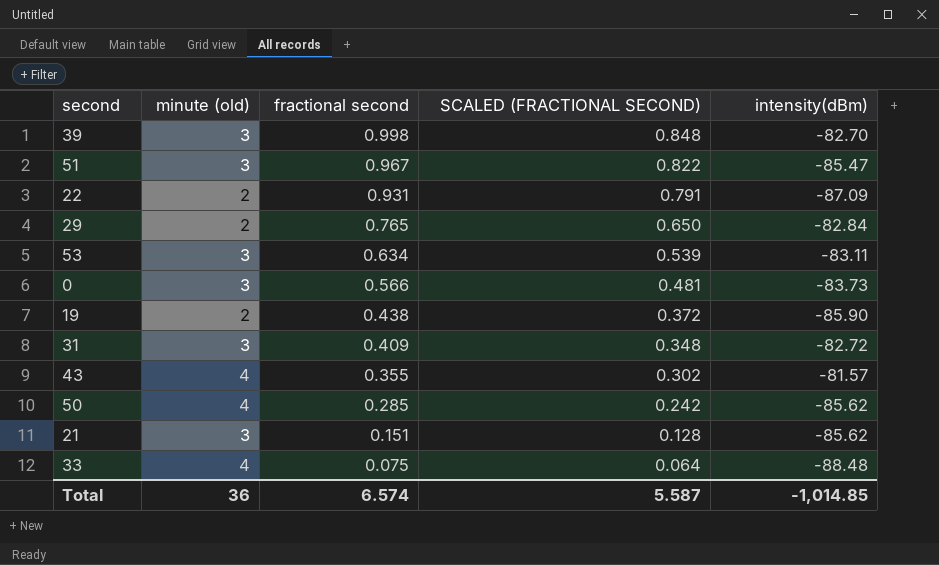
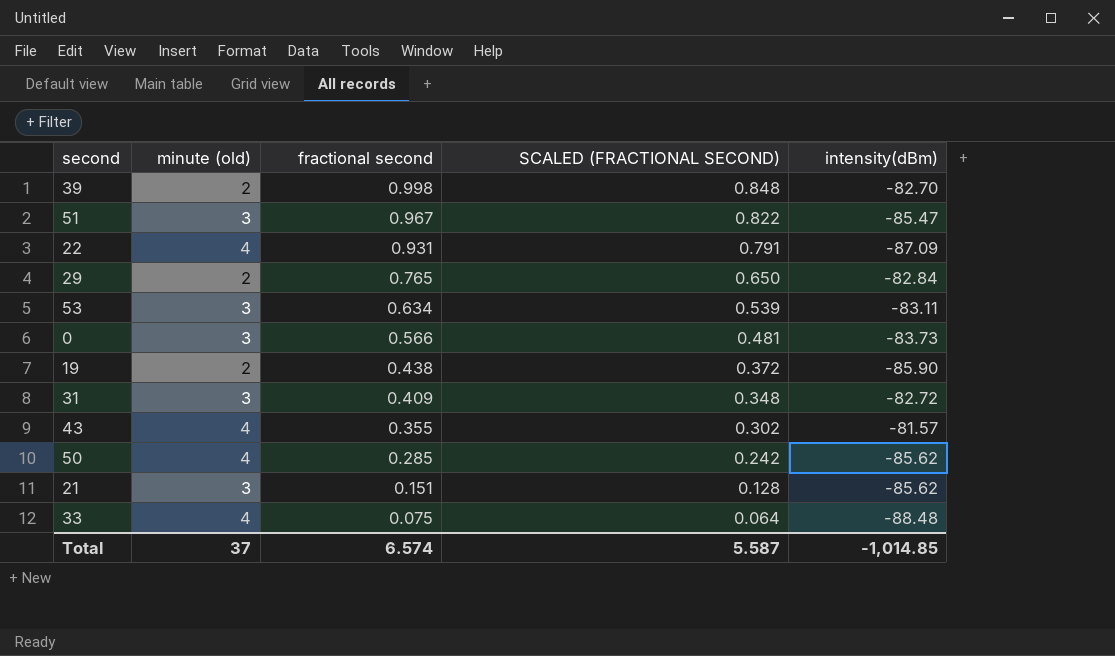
39 | minute (old): 3 -> 2
22 | minute (old): 2 -> 4
Total | minute (old): 36 -> 37

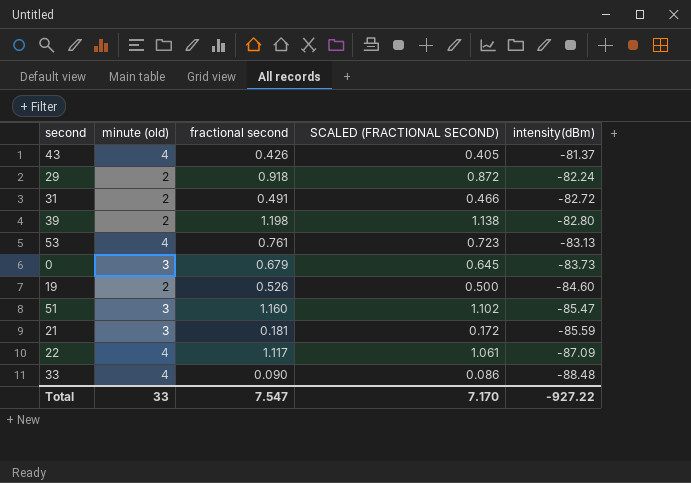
row order: fractional second descending -> intensity(dBm) descending
column SCALED (FRACTIONAL SECOND) | formula: [fractional second] * 0.85 -> [fractional second] * 0.95
row 50: 4 | 0.285 | 0.242 | -85.62 -> none
43 | fractional second: 0.355 -> 0.426
43 | intensity(dBm): -81.57 -> -81.37
29 | fractional second: 0.765 -> 0.918
29 | intensity(dBm): -82.84 -> -82.24
31 | minute (old): 3 -> 2
31 | fractional second: 0.409 -> 0.491
39 | fractional second: 0.998 -> 1.198
39 | intensity(dBm): -82.70 -> -82.80
53 | minute (old): 3 -> 4
53 | fractional second: 0.634 -> 0.761
53 | intensity(dBm): -83.11 -> -83.13
0 | fractional second: 0.566 -> 0.679
19 | fractional second: 0.438 -> 0.526
19 | intensity(dBm): -85.90 -> -84.60
51 | fractional second: 0.967 -> 1.160
21 | fractional second: 0.151 -> 0.181
21 | intensity(dBm): -85.62 -> -85.59
22 | fractional second: 0.931 -> 1.117
33 | fractional second: 0.075 -> 0.090
Total | minute (old): 37 -> 33
Total | fractional second: 6.574 -> 7.547
Total | SCALED (FRACTIONAL SECOND): 5.587 -> 7.170
Total | intensity(dBm): -1,014.85 -> -927.22

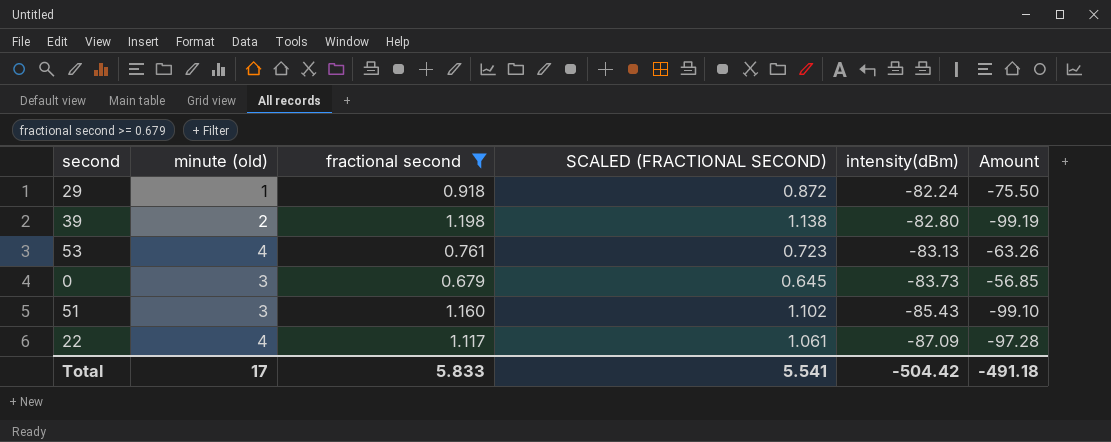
filter: none -> fractional second >= 0.679
column Amount | formula: none -> [fractional second] * [intensity(dBm)]
29 | minute (old): 2 -> 1
51 | intensity(dBm): -85.47 -> -85.43
Total | minute (old): 33 -> 17
Total | fractional second: 7.547 -> 5.833
Total | SCALED (FRACTIONAL SECOND): 7.170 -> 5.541
Total | intensity(dBm): -927.22 -> -504.42

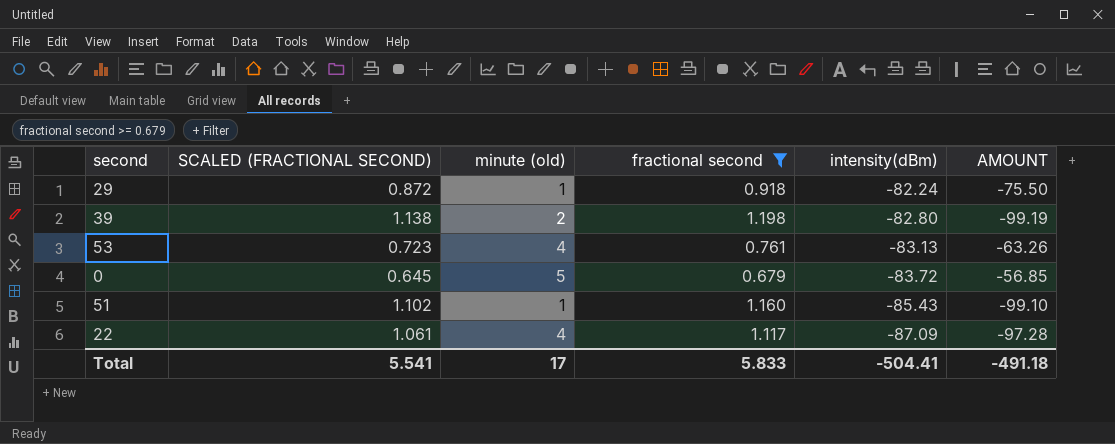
column SCALED (FRACTIONAL SECOND) | position: 4 -> 2
column name: Amount -> AMOUNT
0 | minute (old): 3 -> 5
0 | intensity(dBm): -83.73 -> -83.72
51 | minute (old): 3 -> 1
Total | intensity(dBm): -504.42 -> -504.41

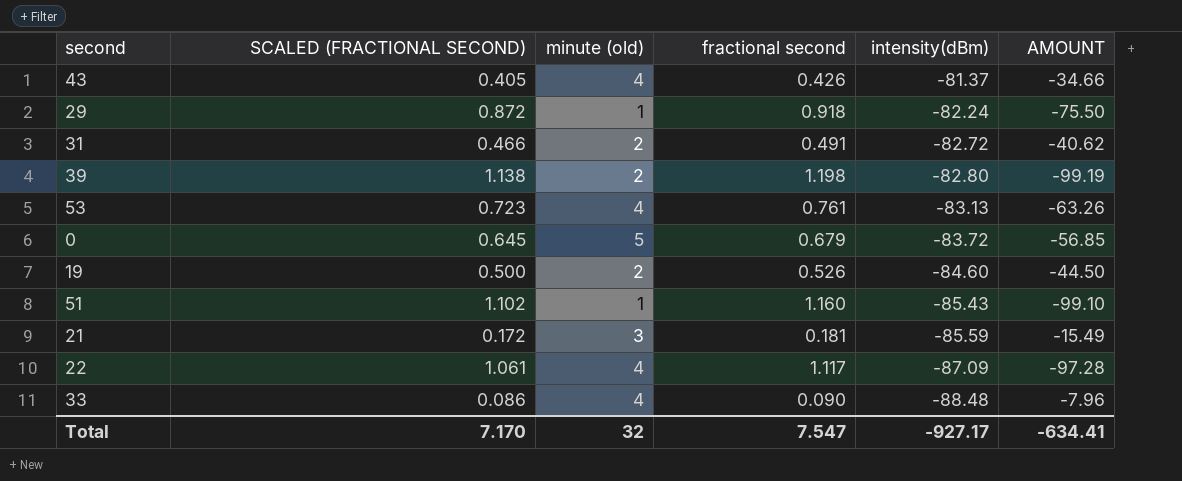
filter: fractional second >= 0.679 -> none
Total | SCALED (FRACTIONAL SECOND): 5.541 -> 7.170
Total | minute (old): 17 -> 32
Total | fractional second: 5.833 -> 7.547
Total | intensity(dBm): -504.41 -> -927.17
Total | AMOUNT: -491.18 -> -634.41

